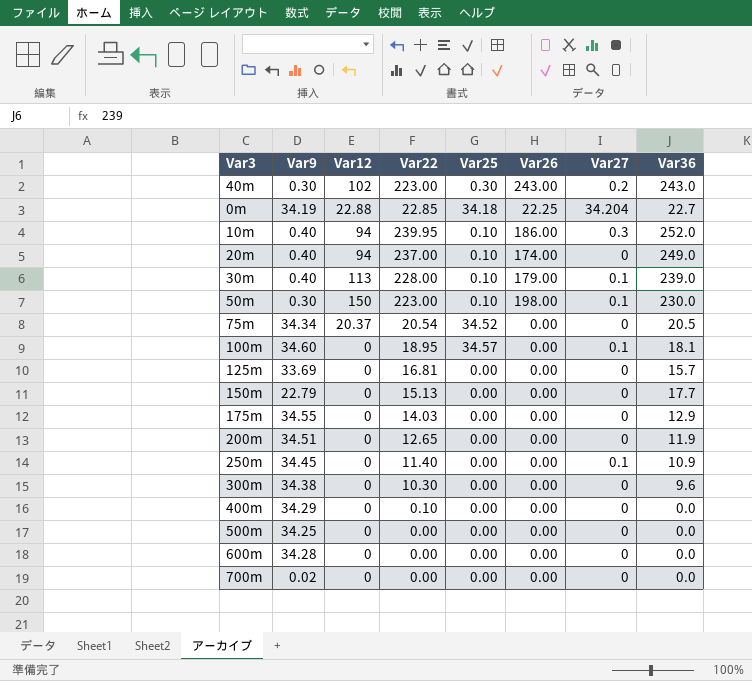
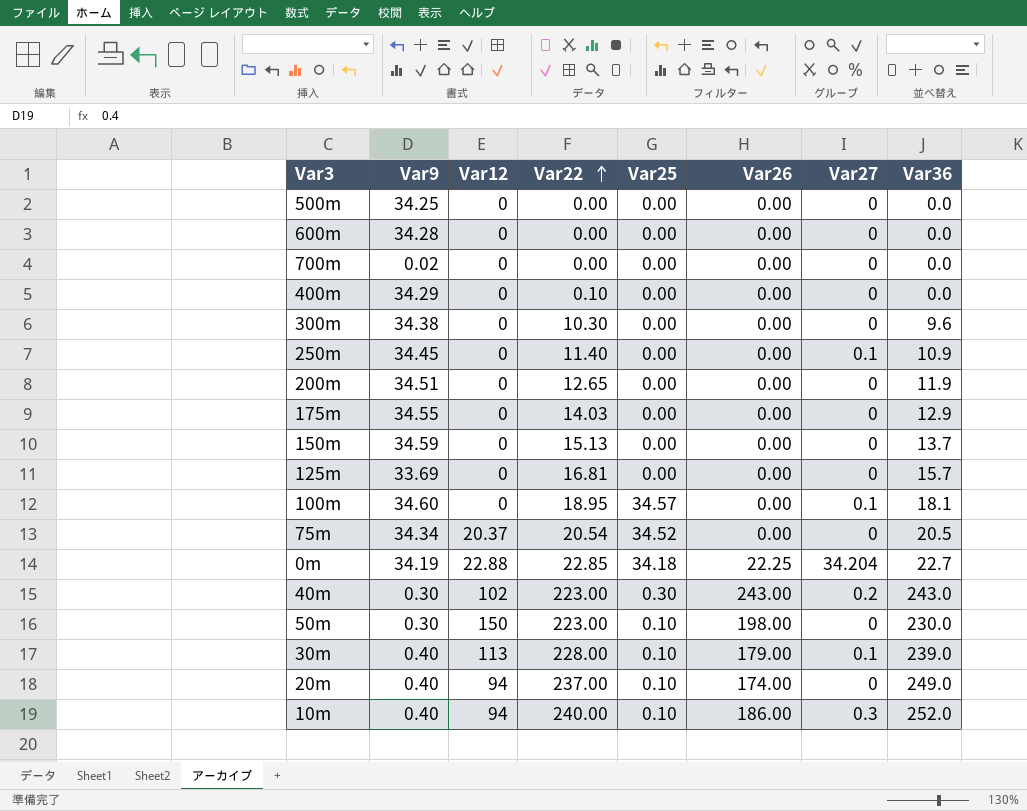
row order: none -> Var22 ascending
150m | Var9: 22.79 -> 34.59
150m | Var36: 17.7 -> 13.7
50m | Var27: 0.1 -> 0
10m | Var22: 239.95 -> 240.00

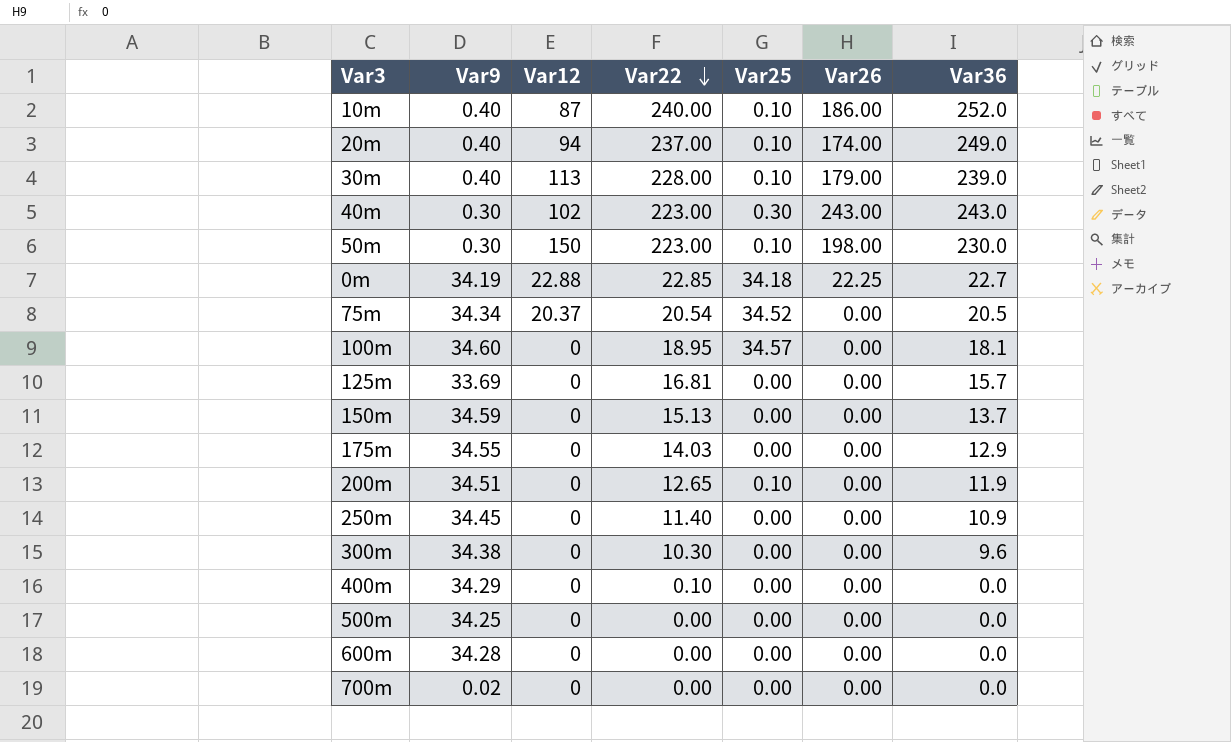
row order: Var22 ascending -> Var22 descending
column Var27 | position: 7 -> none
10m | Var12: 94 -> 87
200m | Var25: 0.00 -> 0.10

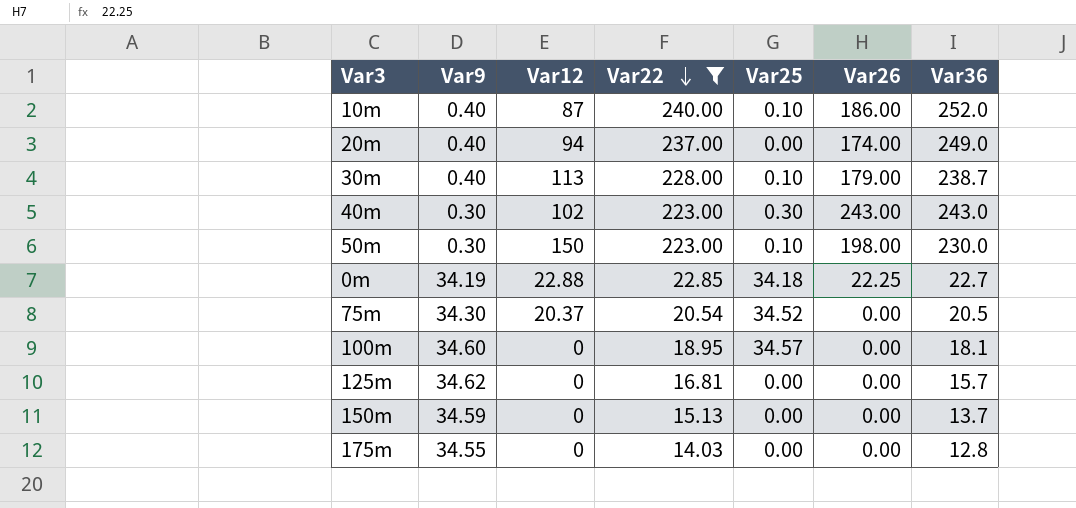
filter: none -> Var22 >= 14.03
20m | Var25: 0.10 -> 0.00
30m | Var36: 239.0 -> 238.7
75m | Var9: 34.34 -> 34.30
125m | Var9: 33.69 -> 34.62
175m | Var36: 12.9 -> 12.8

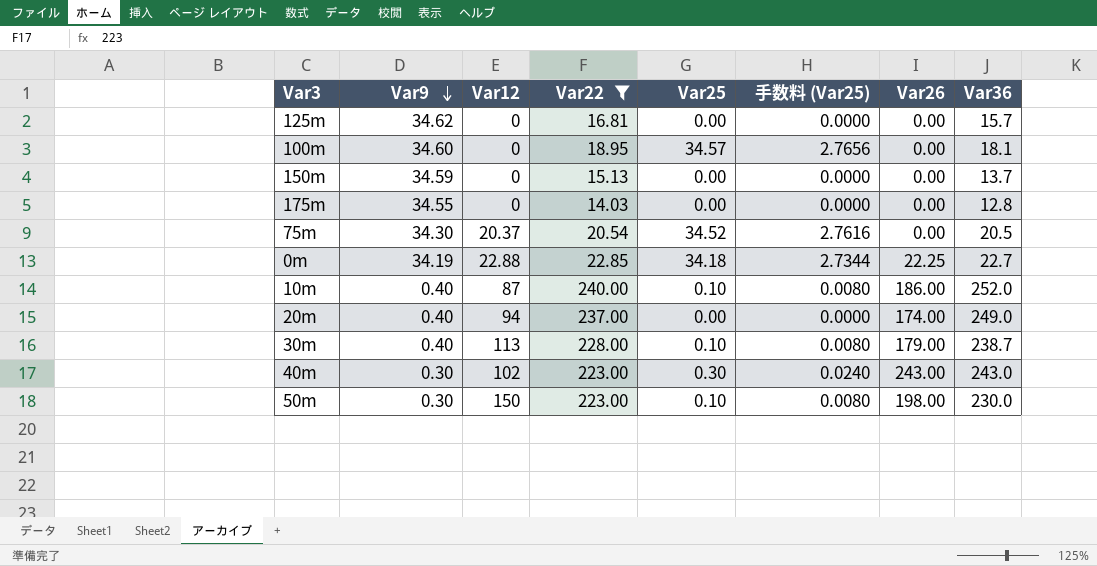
row order: Var22 descending -> Var9 descending
column 手数料 (Var25) | formula: none -> [Var25] * 0.08

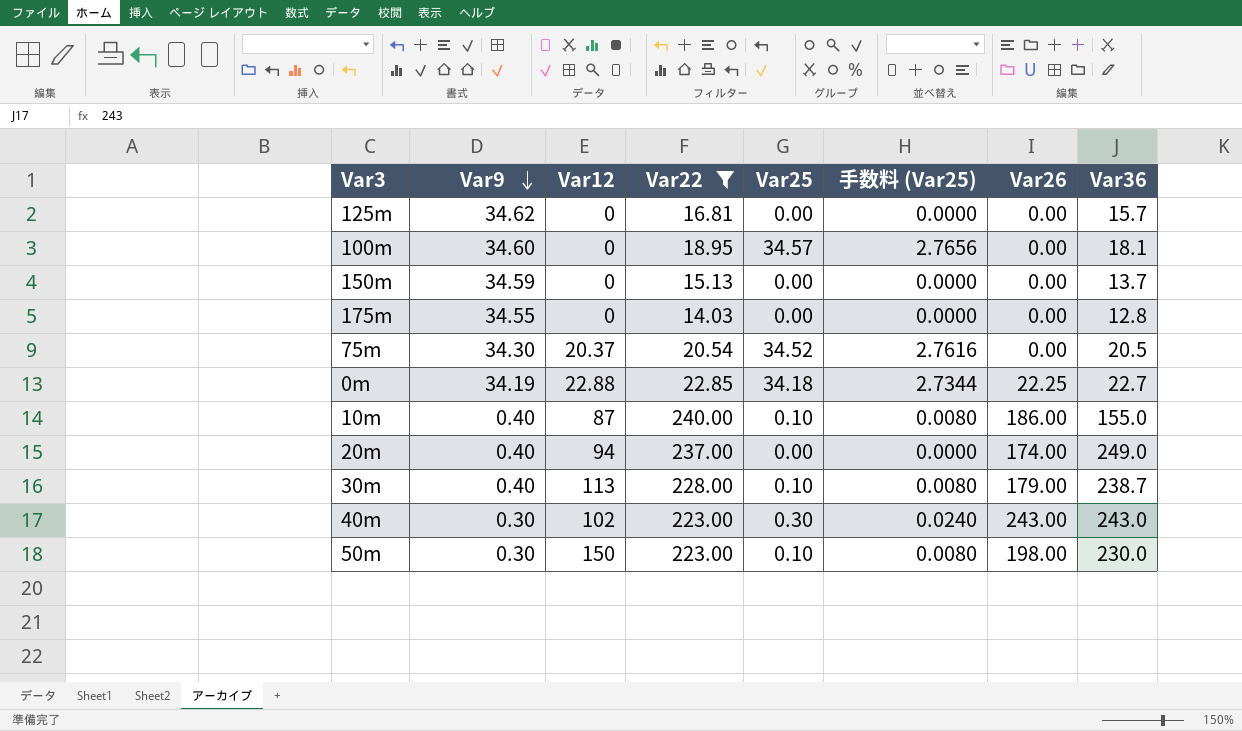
10m | Var36: 252.0 -> 155.0

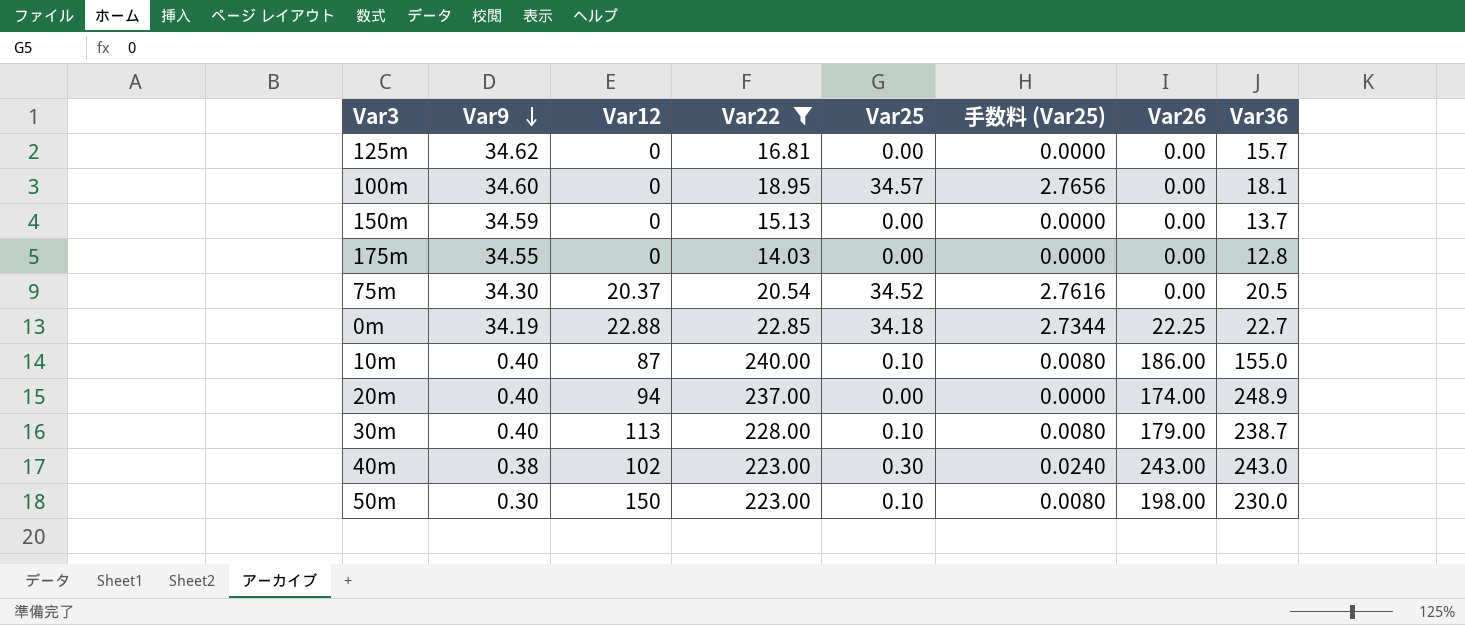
20m | Var36: 249.0 -> 248.9
40m | Var9: 0.30 -> 0.38

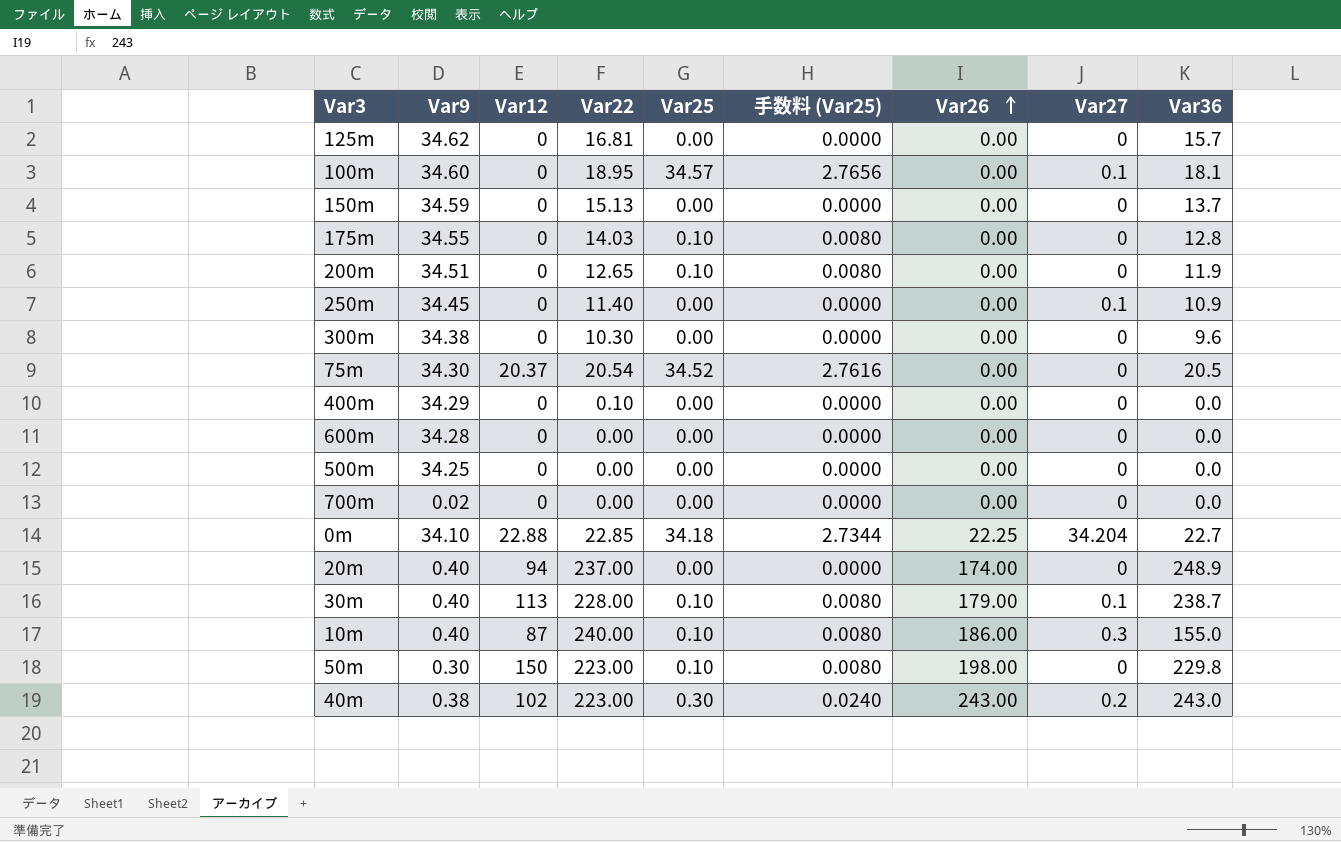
filter: Var22 >= 14.03 -> none
row order: Var9 descending -> Var26 ascending
column Var27 | position: none -> 8
175m | Var25: 0.00 -> 0.10
175m | 手数料 (Var25): 0.0000 -> 0.0080
0m | Var9: 34.19 -> 34.10
50m | Var36: 230.0 -> 229.8

